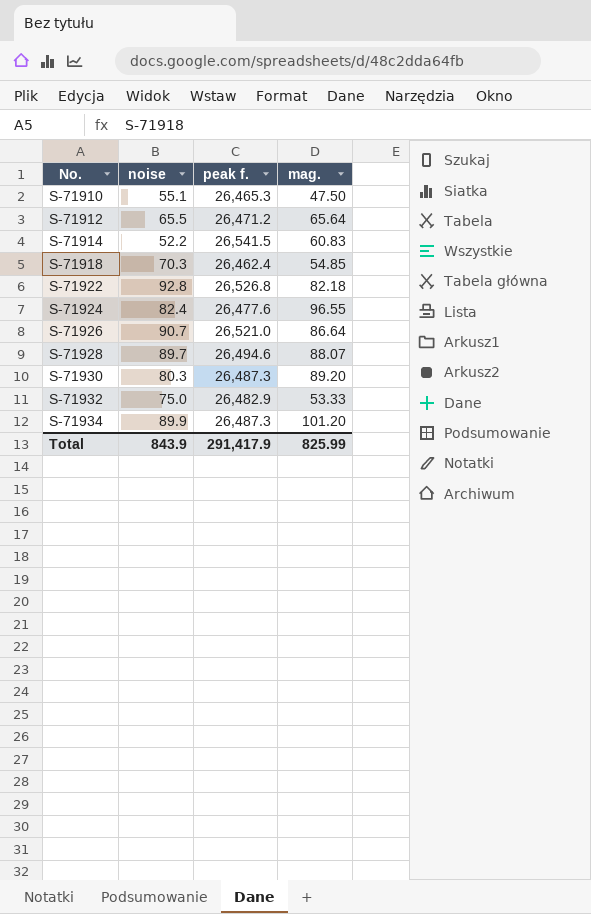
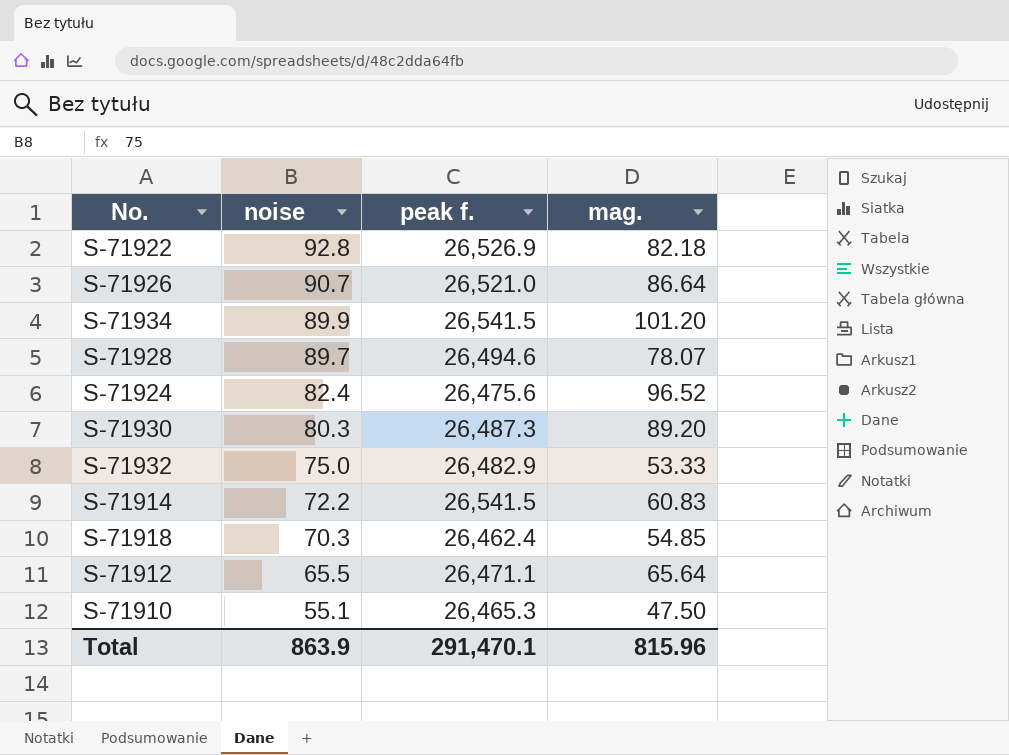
row order: No. ascending -> noise descending
S-71922 | peak f.: 26,526.8 -> 26,526.9
S-71934 | peak f.: 26,487.3 -> 26,541.5
S-71928 | mag.: 88.07 -> 78.07
S-71924 | peak f.: 26,477.6 -> 26,475.6
S-71924 | mag.: 96.55 -> 96.52
S-71914 | noise: 52.2 -> 72.2
S-71912 | peak f.: 26,471.2 -> 26,471.1
Total | noise: 843.9 -> 863.9
Total | peak f.: 291,417.9 -> 291,470.1
Total | mag.: 825.99 -> 815.96

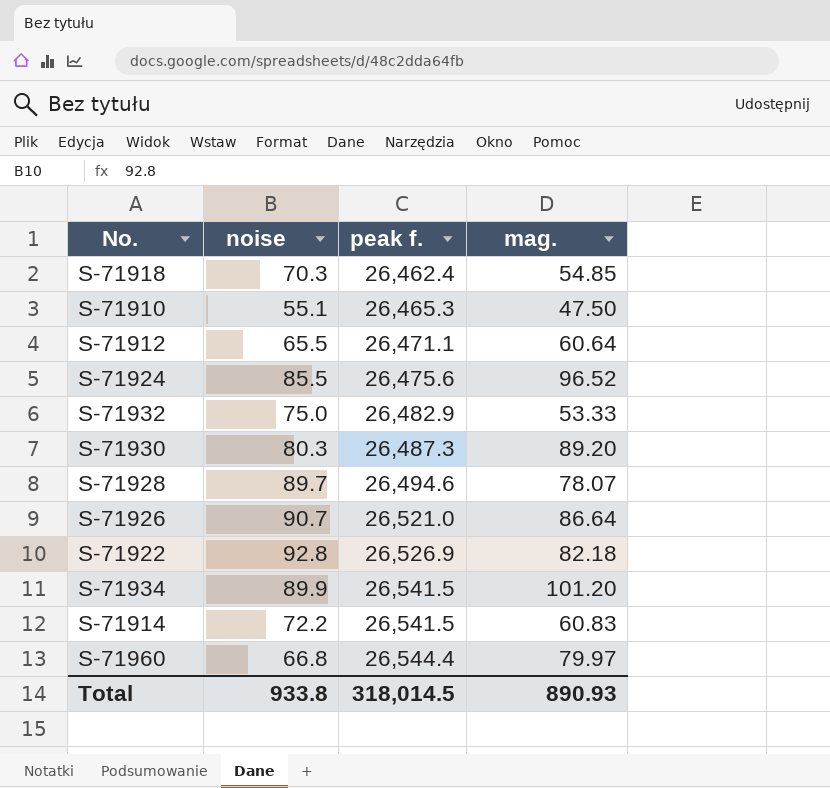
row order: noise descending -> peak f. ascending
S-71912 | mag.: 65.64 -> 60.64
S-71924 | noise: 82.4 -> 85.5
row S-71960: none -> 66.8 | 26,544.4 | 79.97
Total | noise: 863.9 -> 933.8
Total | peak f.: 291,470.1 -> 318,014.5
Total | mag.: 815.96 -> 890.93

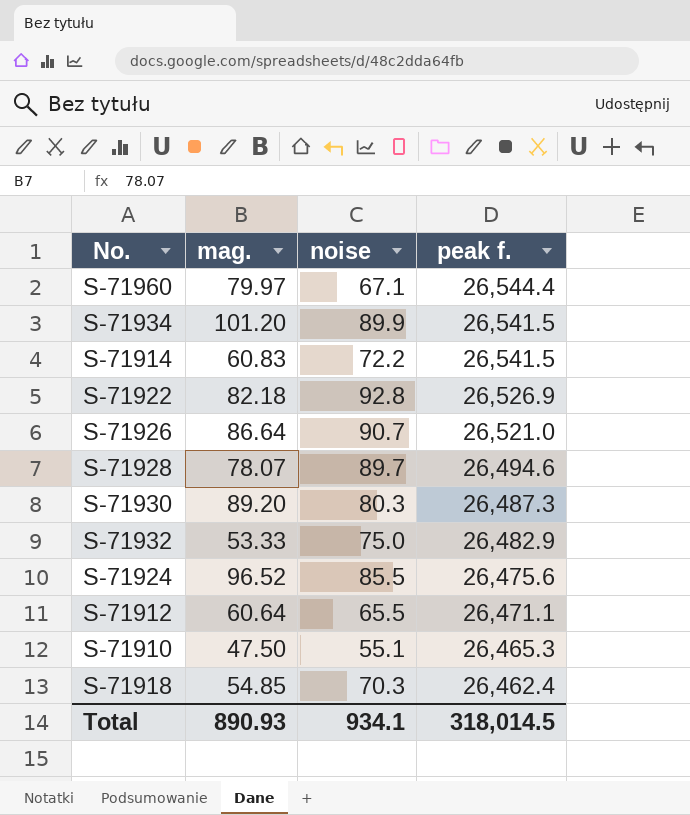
row order: peak f. ascending -> peak f. descending
column mag. | position: 4 -> 2
S-71960 | noise: 66.8 -> 67.1
Total | noise: 933.8 -> 934.1

